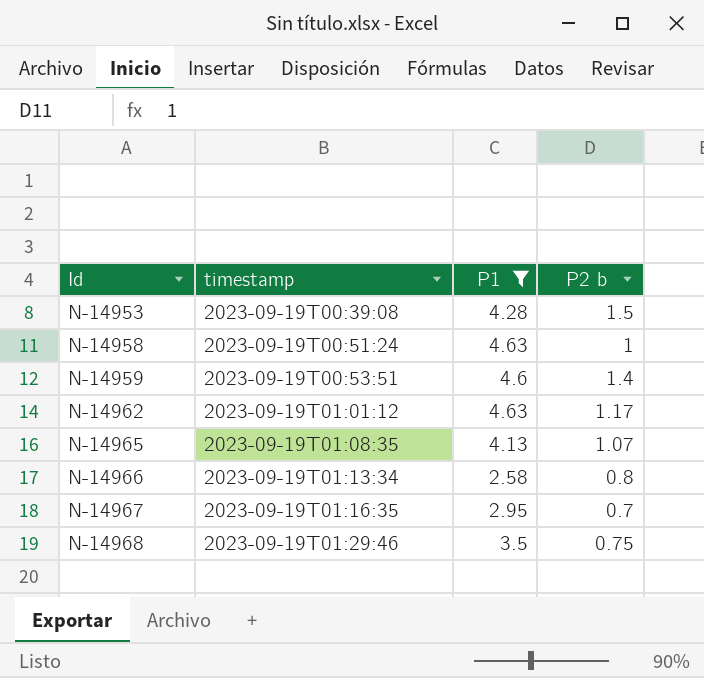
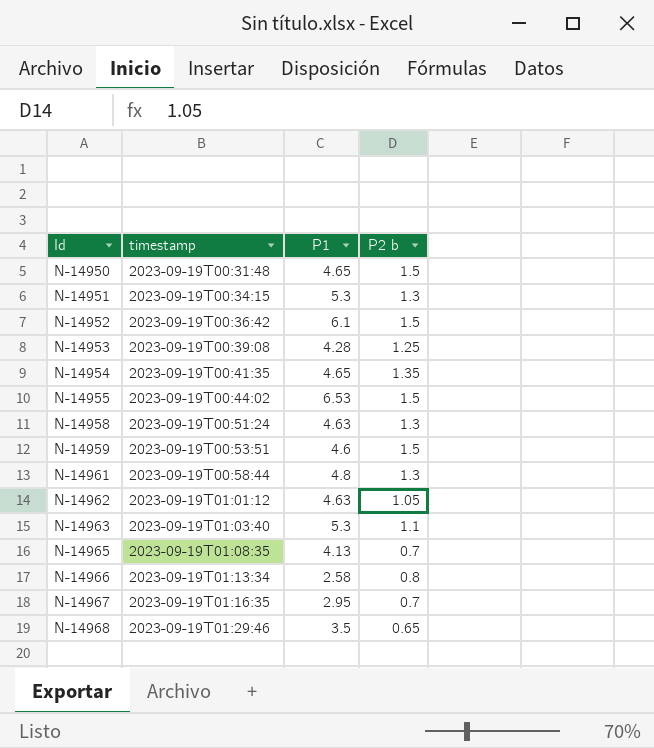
filter: P1 <= 4.63 -> none
N-14953 | P2 b: 1.5 -> 1.25
N-14958 | P2 b: 1 -> 1.3
N-14959 | P2 b: 1.4 -> 1.5
N-14962 | P2 b: 1.17 -> 1.05
N-14965 | P2 b: 1.07 -> 0.7
N-14968 | P2 b: 0.75 -> 0.65

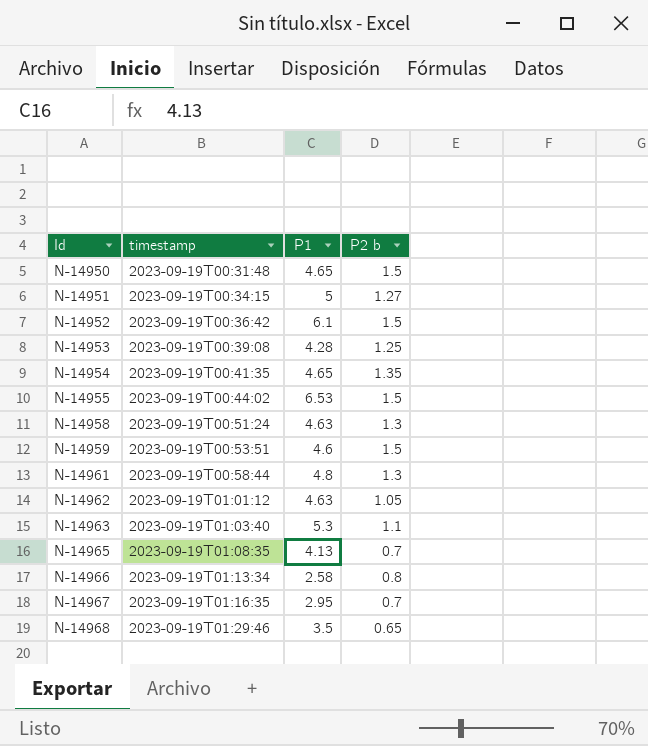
N-14951 | P1: 5.3 -> 5
N-14951 | P2 b: 1.3 -> 1.27

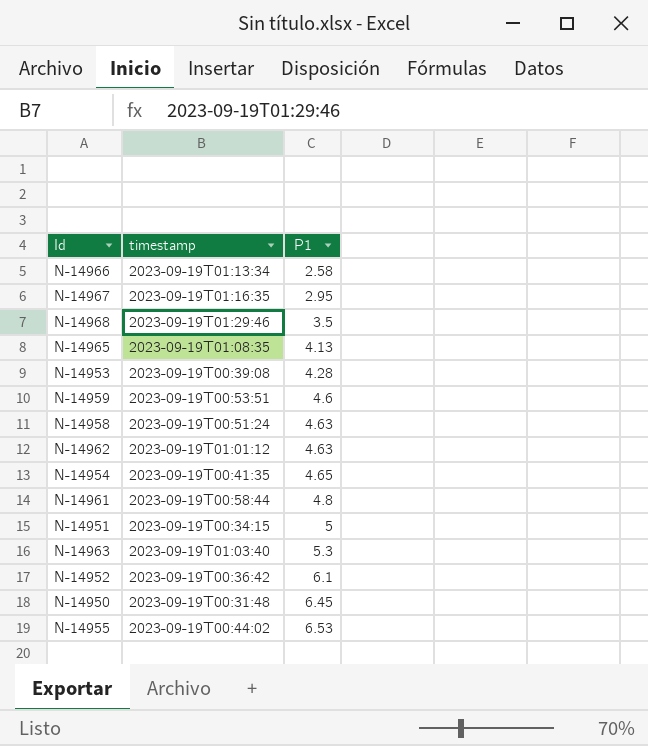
row order: Id ascending -> P1 ascending
column P2 b | position: 4 -> none
N-14950 | P1: 4.65 -> 6.45

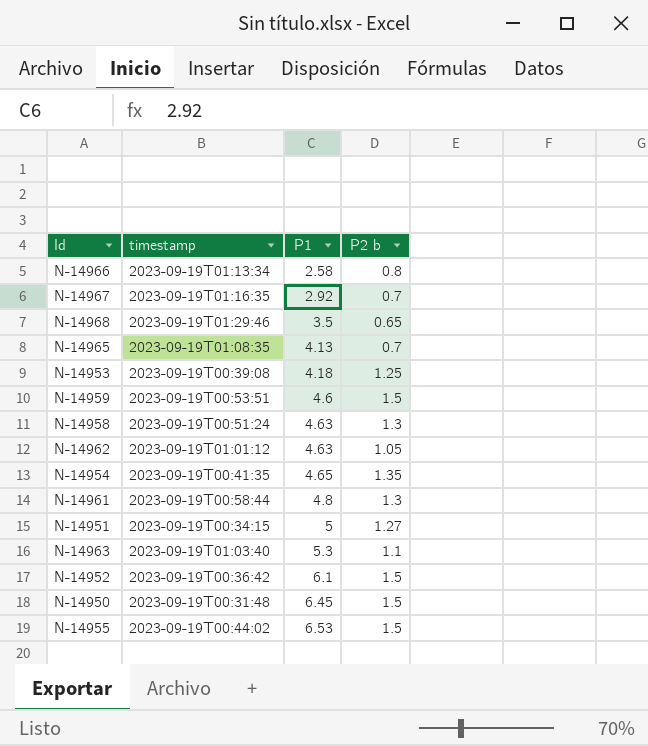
column P2 b | position: none -> 4
N-14967 | P1: 2.95 -> 2.92
N-14953 | P1: 4.28 -> 4.18

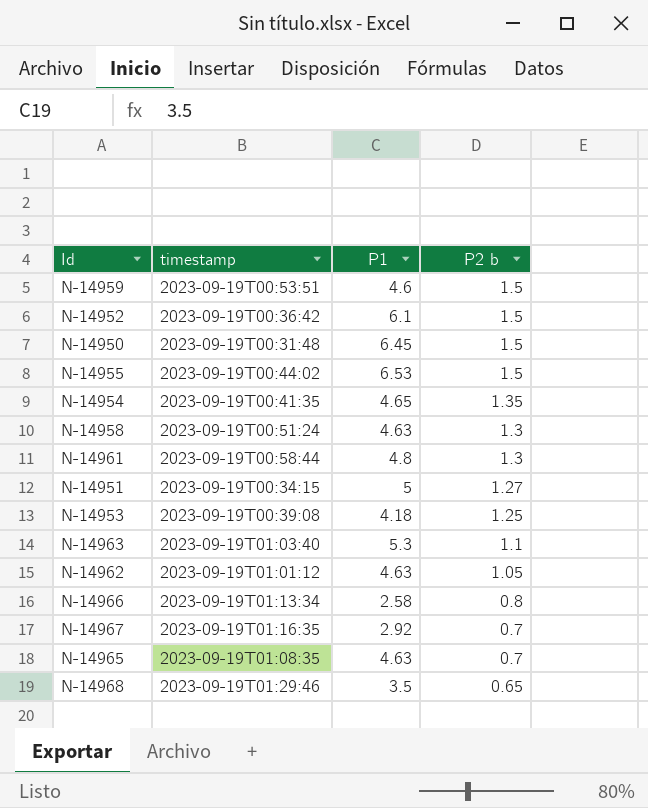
row order: P1 ascending -> P2 b descending
N-14965 | P1: 4.13 -> 4.63

